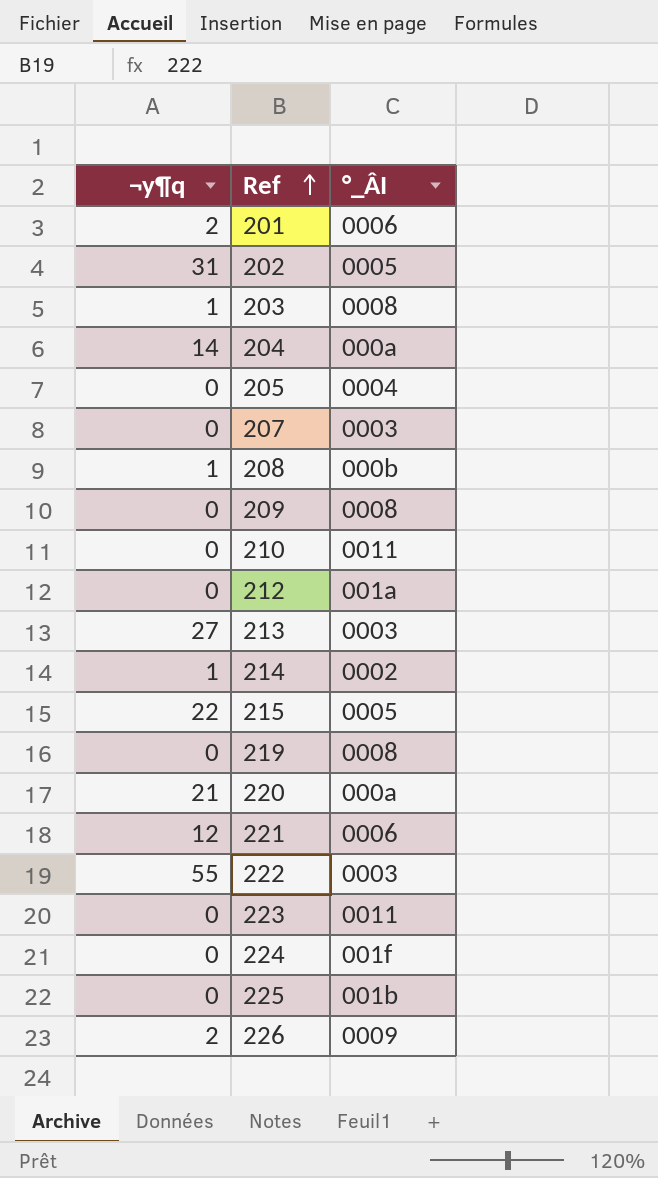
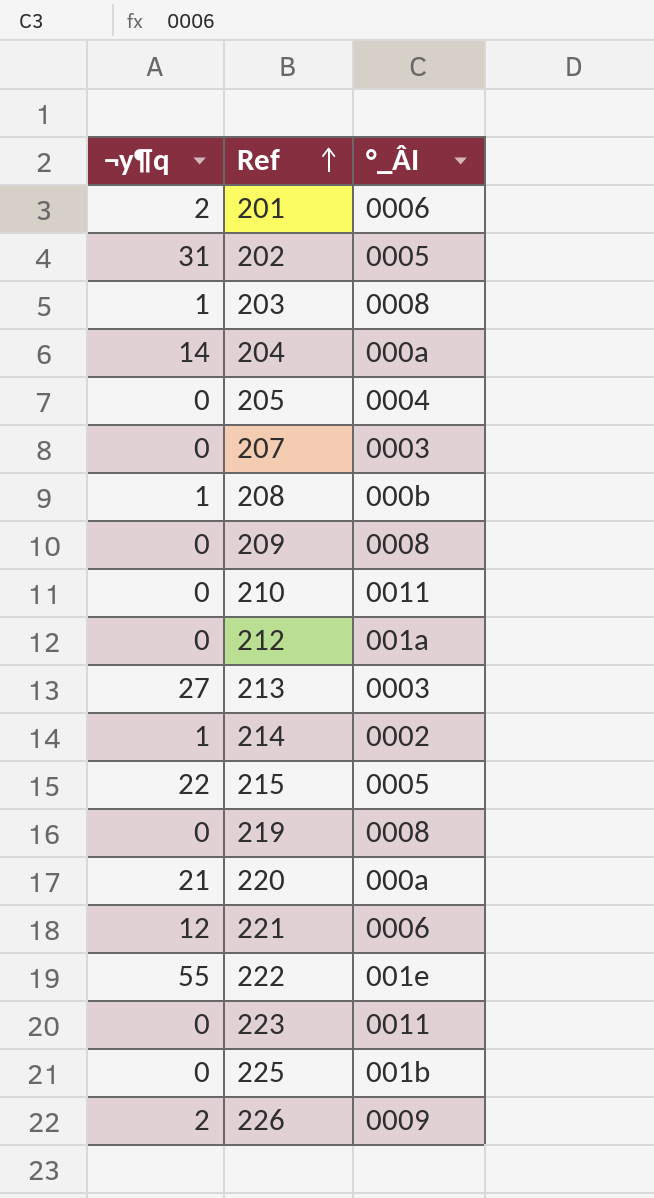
row 224: 0 | 001f -> none
222 | °_ÂI: 0003 -> 001e

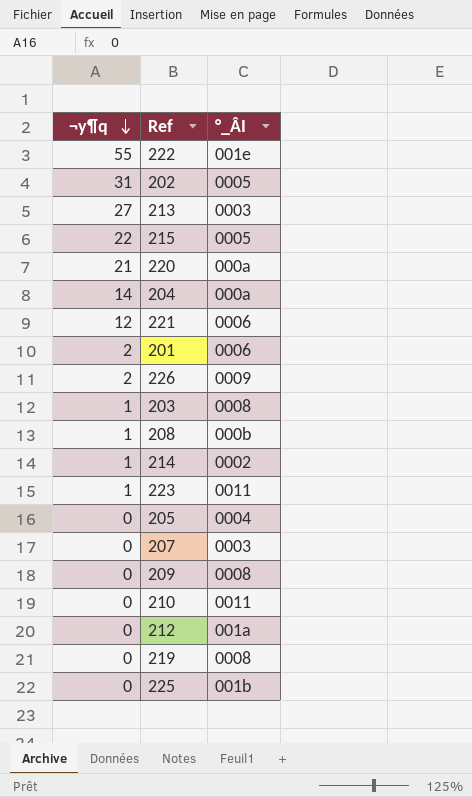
row order: Ref ascending -> ¬y¶q descending
223 | ¬y¶q: 0 -> 1

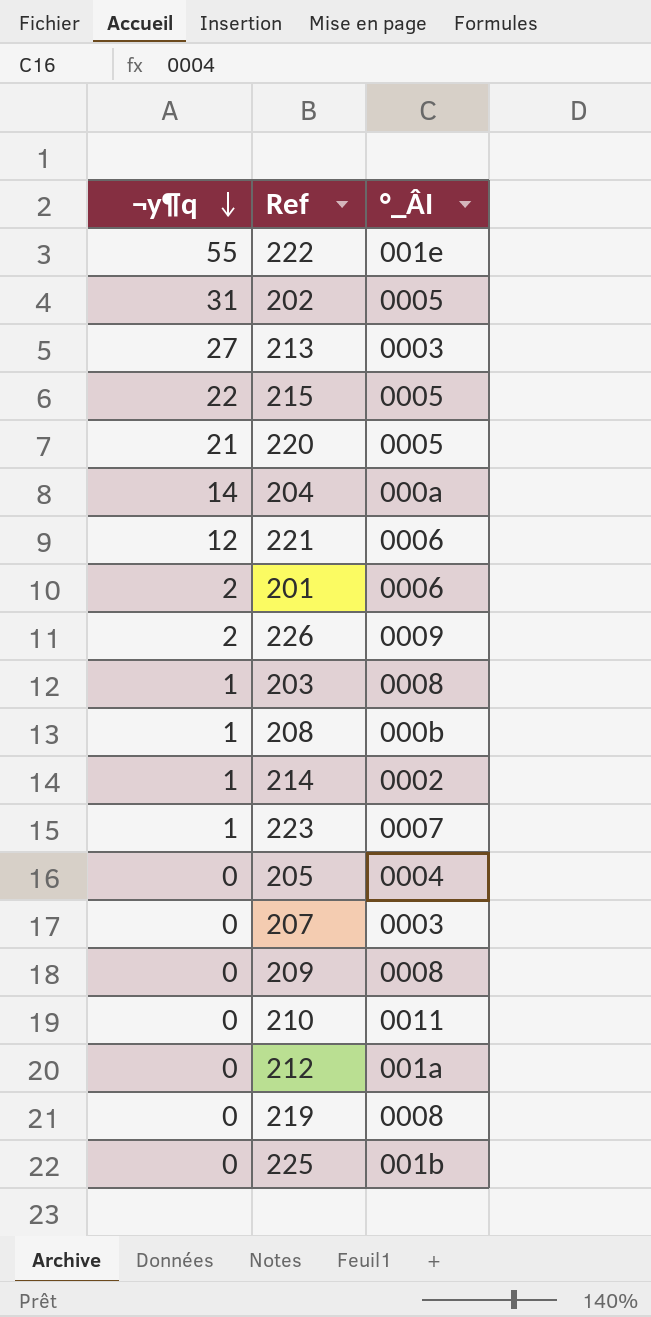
220 | °_ÂI: 000a -> 0005
223 | °_ÂI: 0011 -> 0007

